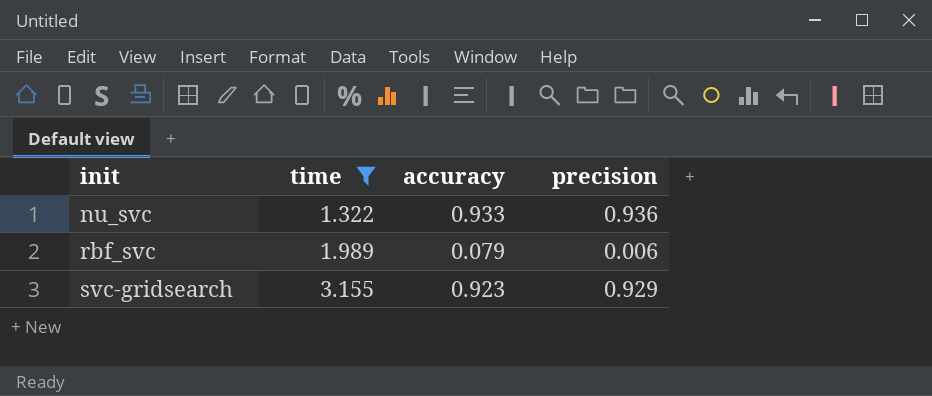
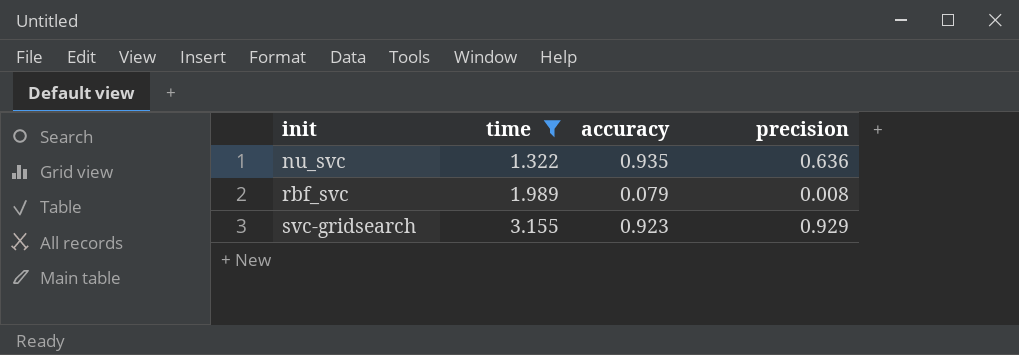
nu_svc | accuracy: 0.933 -> 0.935
nu_svc | precision: 0.936 -> 0.636
rbf_svc | precision: 0.006 -> 0.008

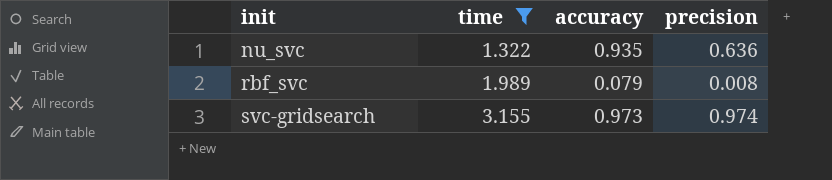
svc-gridsearch | accuracy: 0.923 -> 0.973
svc-gridsearch | precision: 0.929 -> 0.974

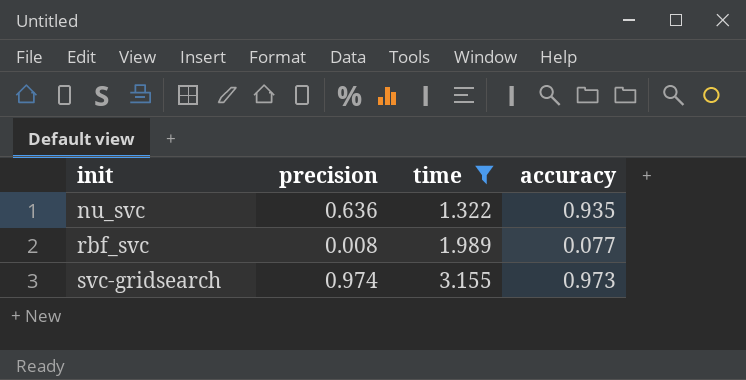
column precision | position: 4 -> 2
rbf_svc | accuracy: 0.079 -> 0.077

